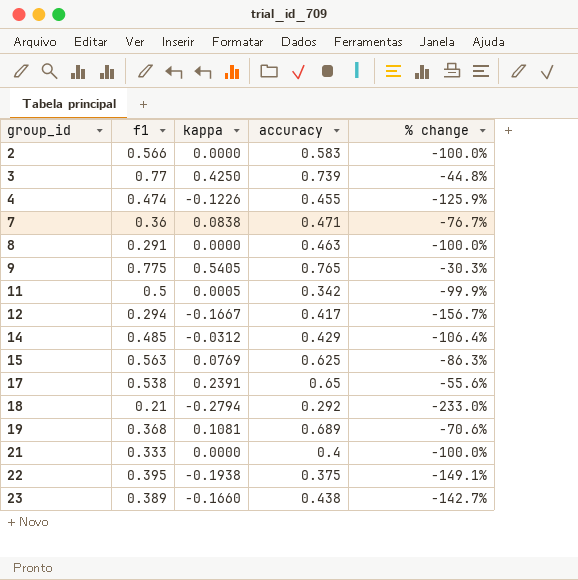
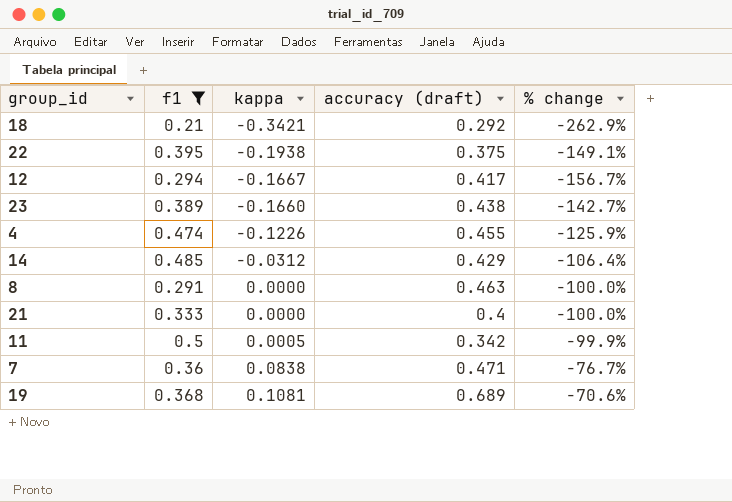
filter: none -> f1 <= 0.5
row order: group_id ascending -> kappa ascending
column name: accuracy -> accuracy (draft)
18 | kappa: -0.2794 -> -0.3421
18 | % change: -233.0% -> -262.9%

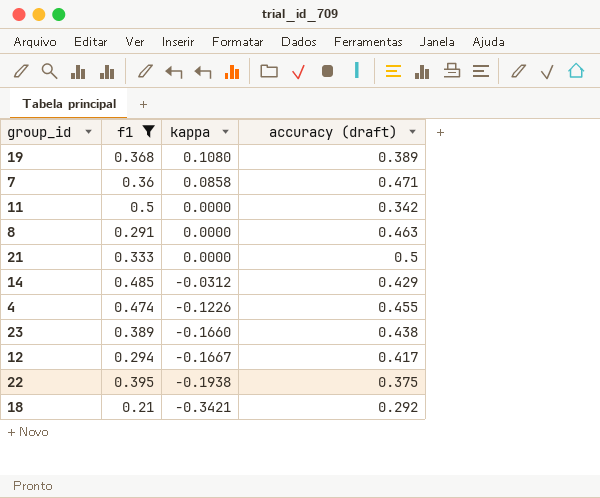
row order: kappa ascending -> kappa descending
column % change | formula: ([kappa] - [f1]) / [f1] -> none
19 | kappa: 0.1081 -> 0.1080
19 | accuracy (draft): 0.689 -> 0.389
7 | kappa: 0.0838 -> 0.0858
11 | kappa: 0.0005 -> 0.0000
21 | accuracy (draft): 0.4 -> 0.5

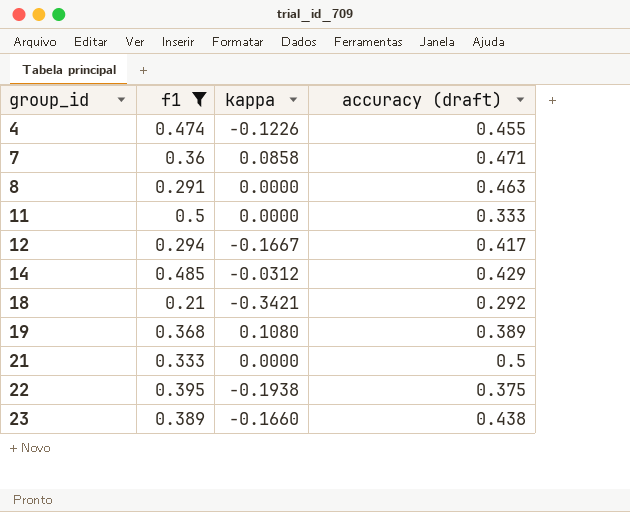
row order: kappa descending -> group_id ascending
11 | accuracy (draft): 0.342 -> 0.333

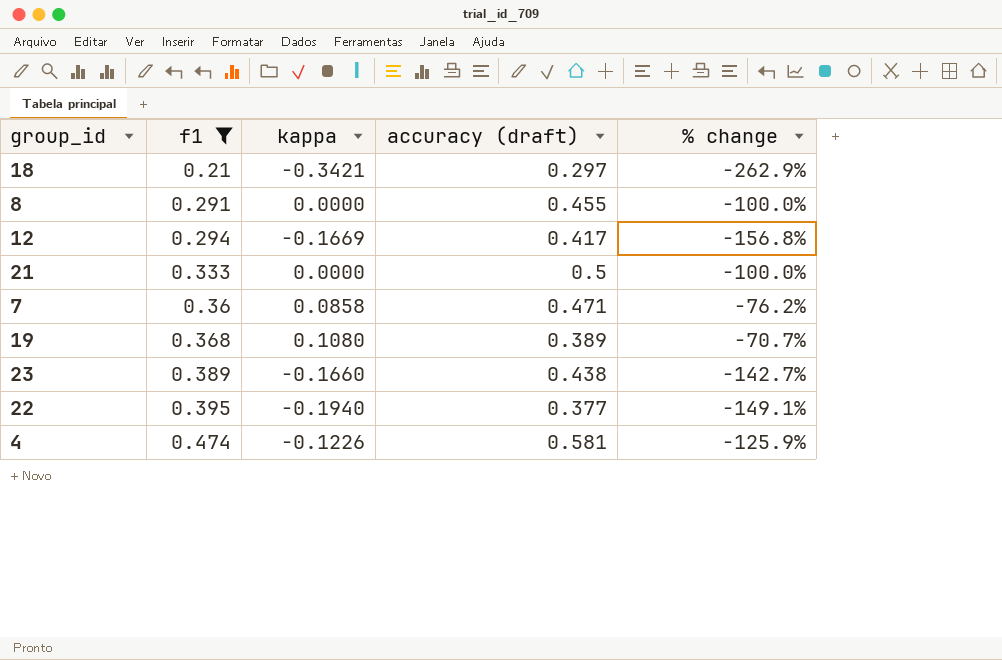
row order: group_id ascending -> f1 ascending
column % change | formula: none -> ([kappa] - [f1]) / [f1]
row 11: 0.5 | 0.0000 | 0.333 -> none
row 14: 0.485 | -0.0312 | 0.429 -> none
18 | accuracy (draft): 0.292 -> 0.297
8 | accuracy (draft): 0.463 -> 0.455
12 | kappa: -0.1667 -> -0.1669
22 | kappa: -0.1938 -> -0.1940
22 | accuracy (draft): 0.375 -> 0.377
4 | accuracy (draft): 0.455 -> 0.581

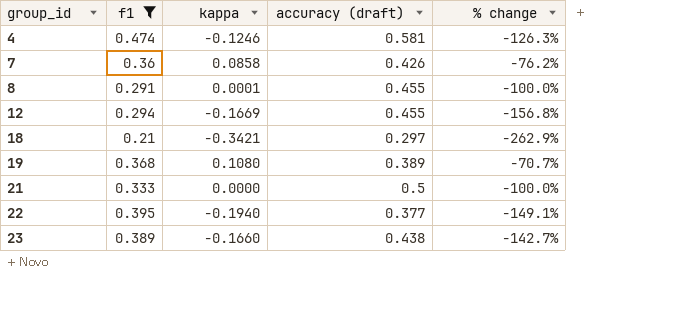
row order: f1 ascending -> group_id ascending
4 | kappa: -0.1226 -> -0.1246
4 | % change: -125.9% -> -126.3%
7 | accuracy (draft): 0.471 -> 0.426
8 | kappa: 0.0000 -> 0.0001
12 | accuracy (draft): 0.417 -> 0.455

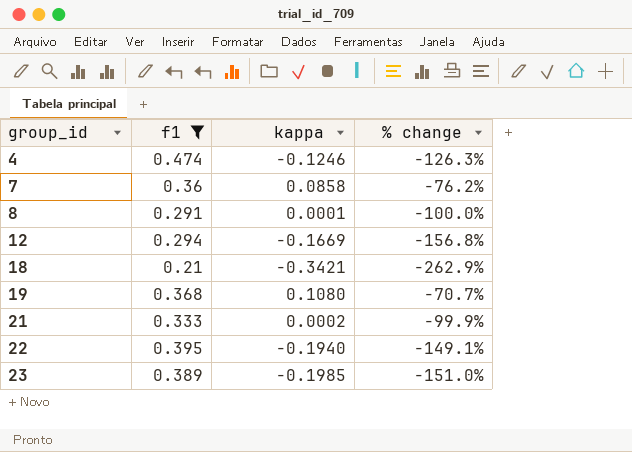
column accuracy (draft) | position: 4 -> none
21 | kappa: 0.0000 -> 0.0002
21 | % change: -100.0% -> -99.9%
23 | kappa: -0.1660 -> -0.1985
23 | % change: -142.7% -> -151.0%

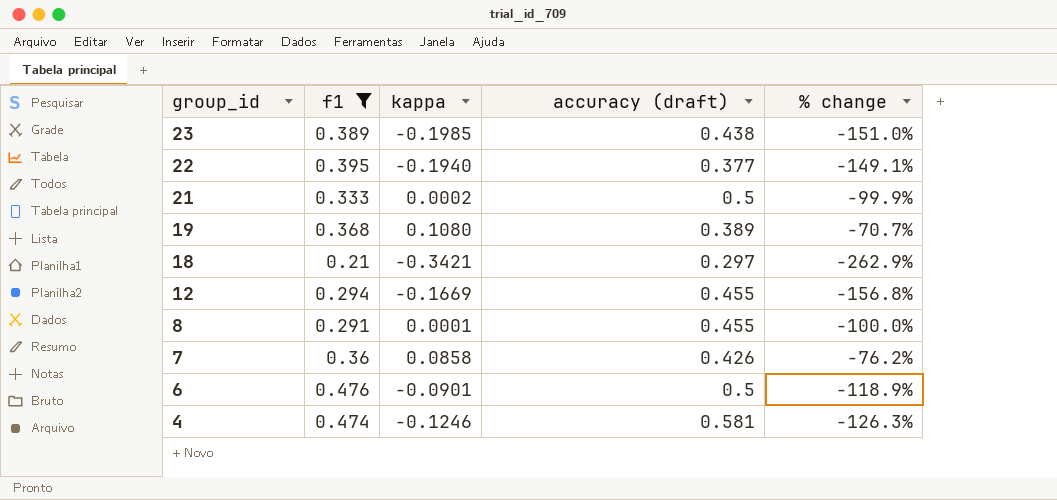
row order: group_id ascending -> group_id descending
column accuracy (draft) | position: none -> 4
row 6: none -> 0.476 | -0.0901 | 0.5 | -118.9%

